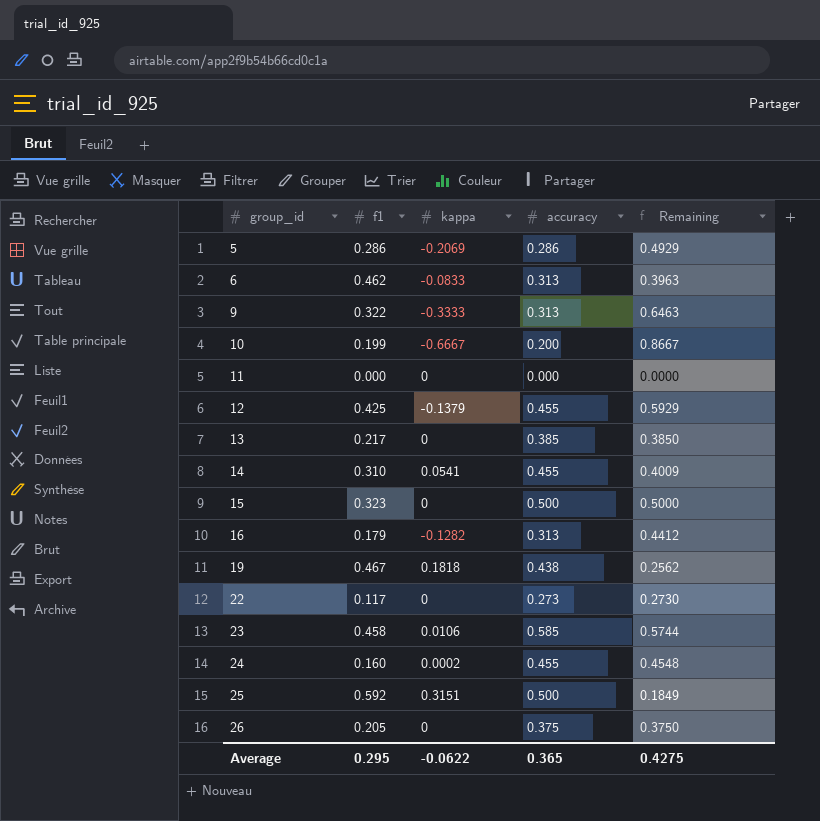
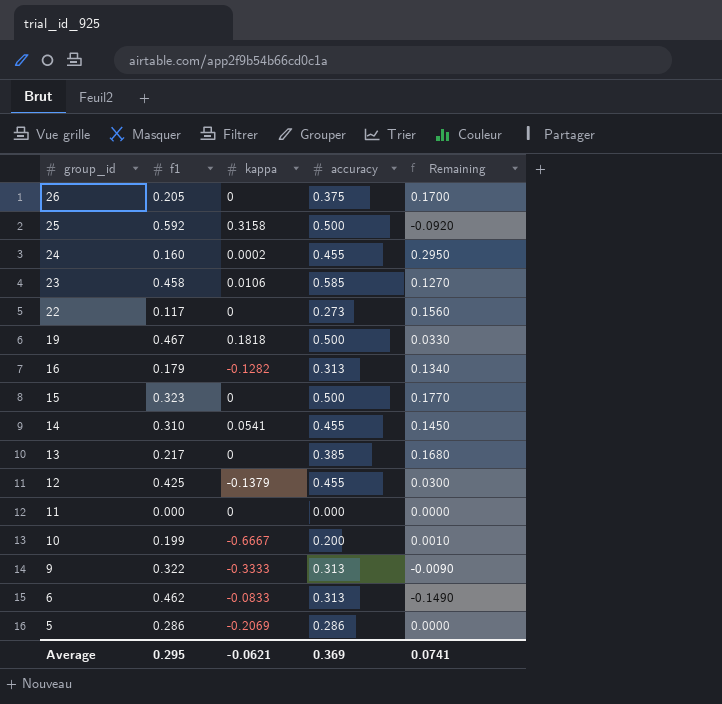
row order: group_id ascending -> group_id descending
column Remaining | formula: [accuracy] - [kappa] -> [accuracy] - [f1]
25 | kappa: 0.3151 -> 0.3158
19 | accuracy: 0.438 -> 0.500
Average | kappa: -0.0622 -> -0.0621
Average | accuracy: 0.365 -> 0.369
Average | Remaining: 0.4275 -> 0.0741

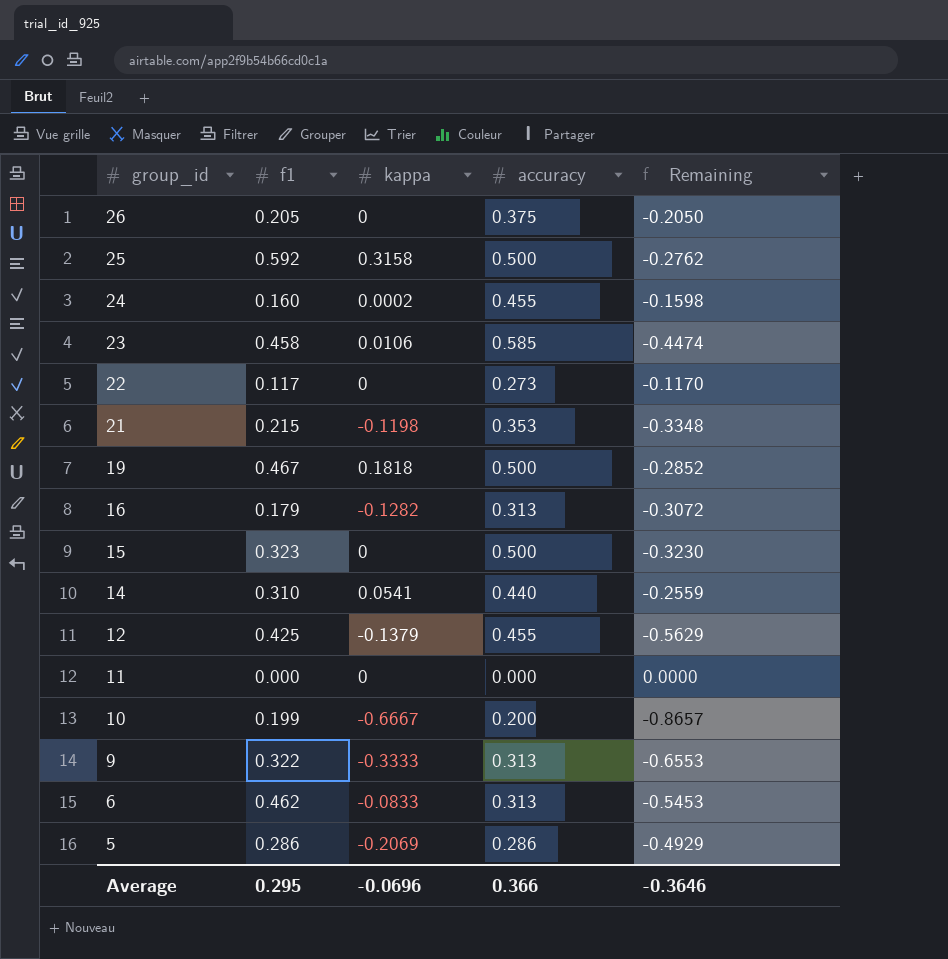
column Remaining | formula: [accuracy] - [f1] -> [kappa] - [f1]
row 13: 0.217 | 0 | 0.385 | 0.1680 -> none
row 21: none -> 0.215 | -0.1198 | 0.353 | -0.3348
14 | accuracy: 0.455 -> 0.440
Average | kappa: -0.0621 -> -0.0696
Average | accuracy: 0.369 -> 0.366
Average | Remaining: 0.0741 -> -0.3646

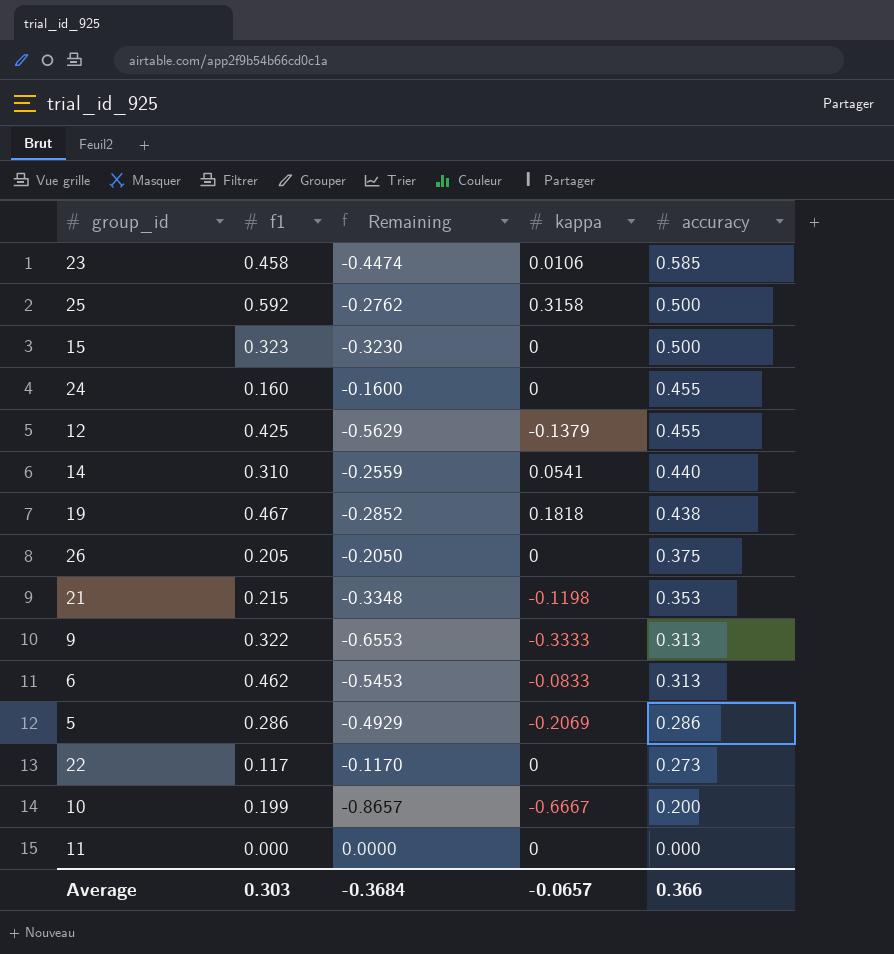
row order: group_id descending -> accuracy descending
column Remaining | position: 5 -> 3
row 16: 0.179 | -0.1282 | 0.313 | -0.3072 -> none
24 | Remaining: -0.1598 -> -0.1600
24 | kappa: 0.0002 -> 0
19 | accuracy: 0.500 -> 0.438
Average | f1: 0.295 -> 0.303
Average | Remaining: -0.3646 -> -0.3684
Average | kappa: -0.0696 -> -0.0657

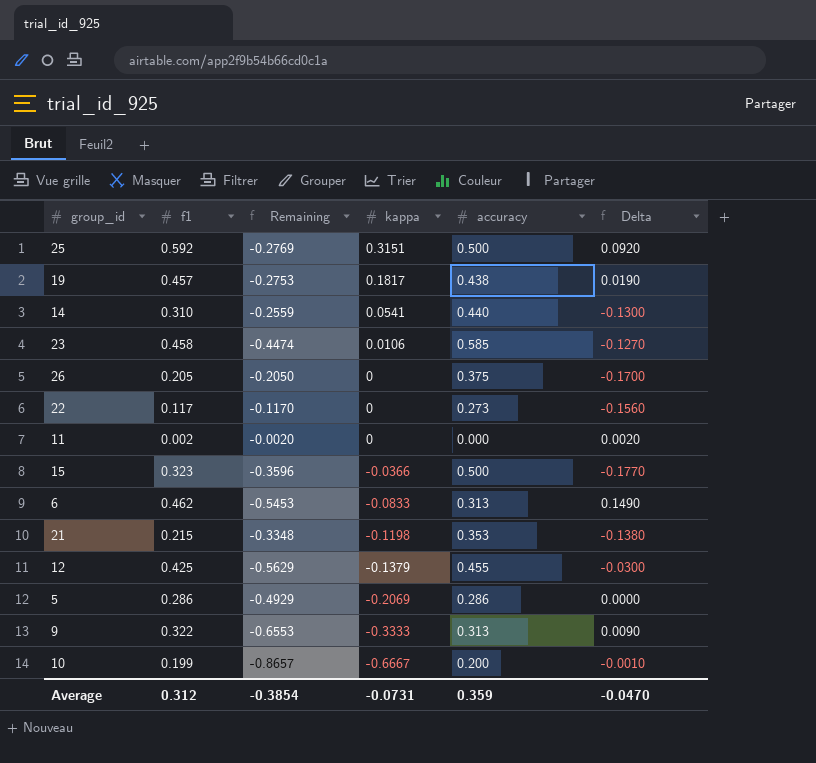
row order: accuracy descending -> kappa descending
column Delta | formula: none -> [f1] - [accuracy]
row 24: 0.160 | -0.1600 | 0 | 0.455 -> none
25 | Remaining: -0.2762 -> -0.2769
25 | kappa: 0.3158 -> 0.3151
19 | f1: 0.467 -> 0.457
19 | Remaining: -0.2852 -> -0.2753
19 | kappa: 0.1818 -> 0.1817
11 | f1: 0.000 -> 0.002
11 | Remaining: 0.0000 -> -0.0020
15 | Remaining: -0.3230 -> -0.3596
15 | kappa: 0 -> -0.0366
Average | f1: 0.303 -> 0.312
Average | Remaining: -0.3684 -> -0.3854
Average | kappa: -0.0657 -> -0.0731
Average | accuracy: 0.366 -> 0.359

